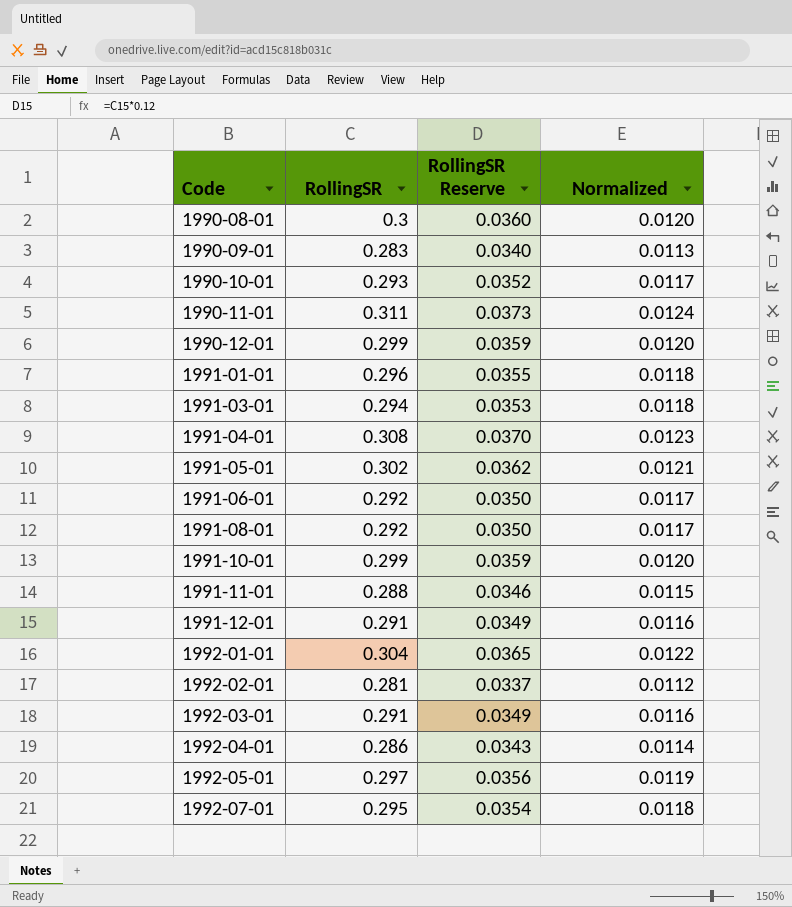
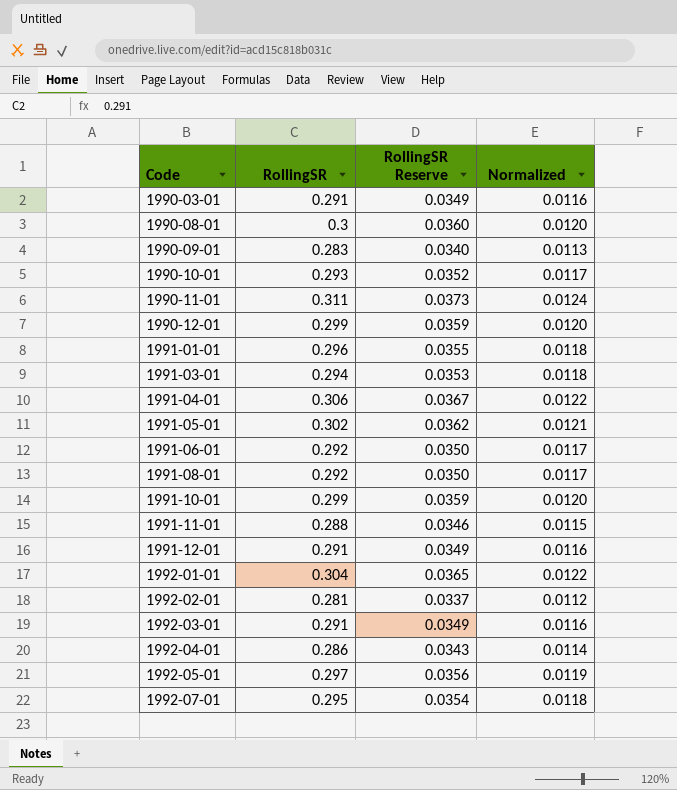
row 1990-03-01: none -> 0.291 | 0.0349 | 0.0116
1991-04-01 | RollingSR: 0.308 -> 0.306
1991-04-01 | RollingSR Reserve: 0.0370 -> 0.0367
1991-04-01 | Normalized: 0.0123 -> 0.0122

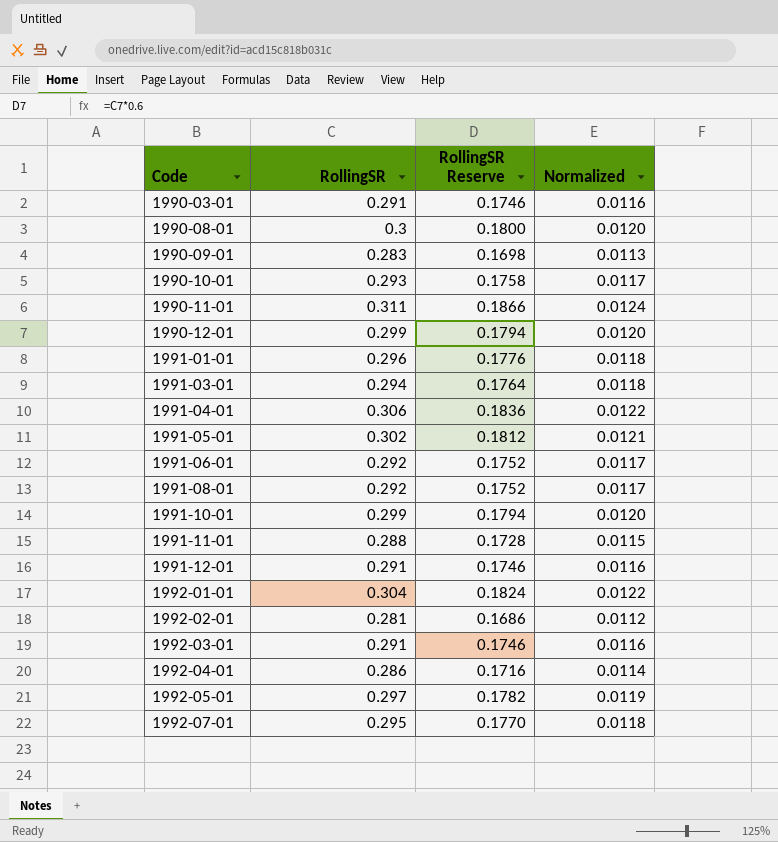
column RollingSR Reserve | formula: [RollingSR] * 0.12 -> [RollingSR] * 0.6

